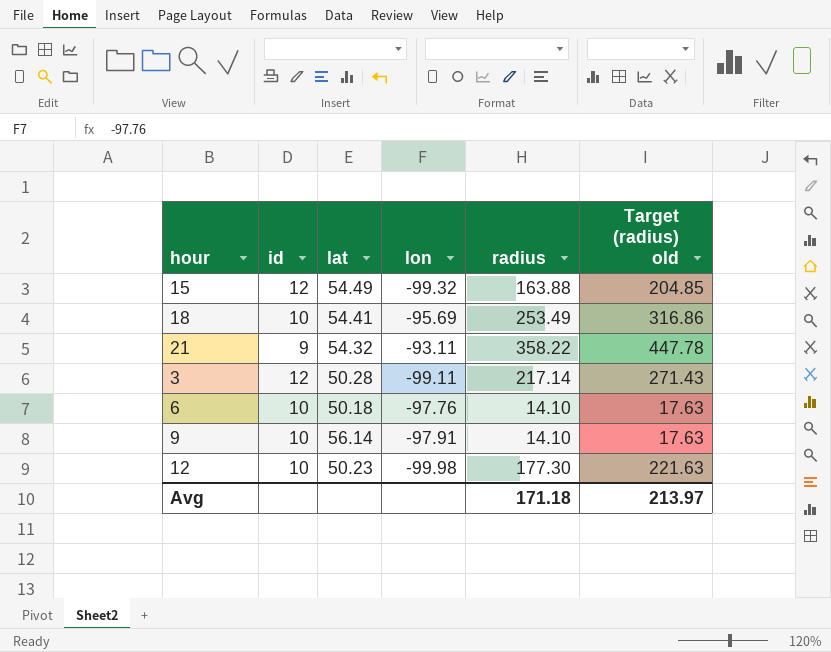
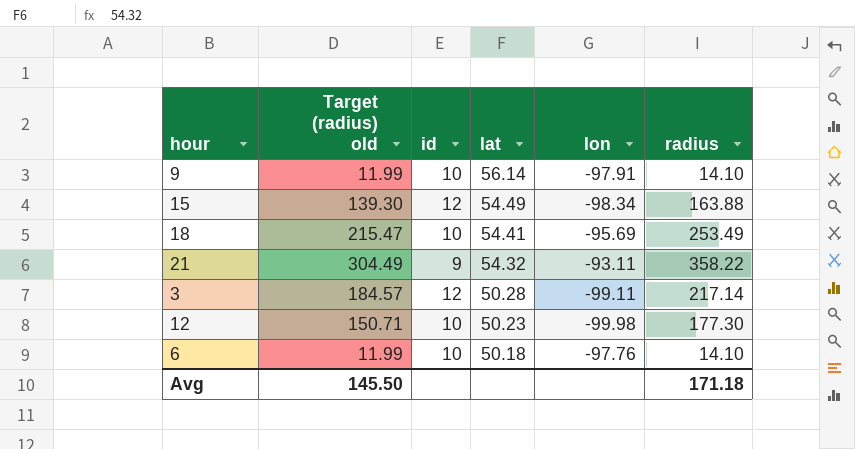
row order: none -> lat descending
column Target (radius) old | formula: [radius] * 1.25 -> [radius] * 0.85
column Target (radius) old | position: 6 -> 2
15 | lon: -99.32 -> -98.34
Avg | Target (radius) old: 213.97 -> 145.50

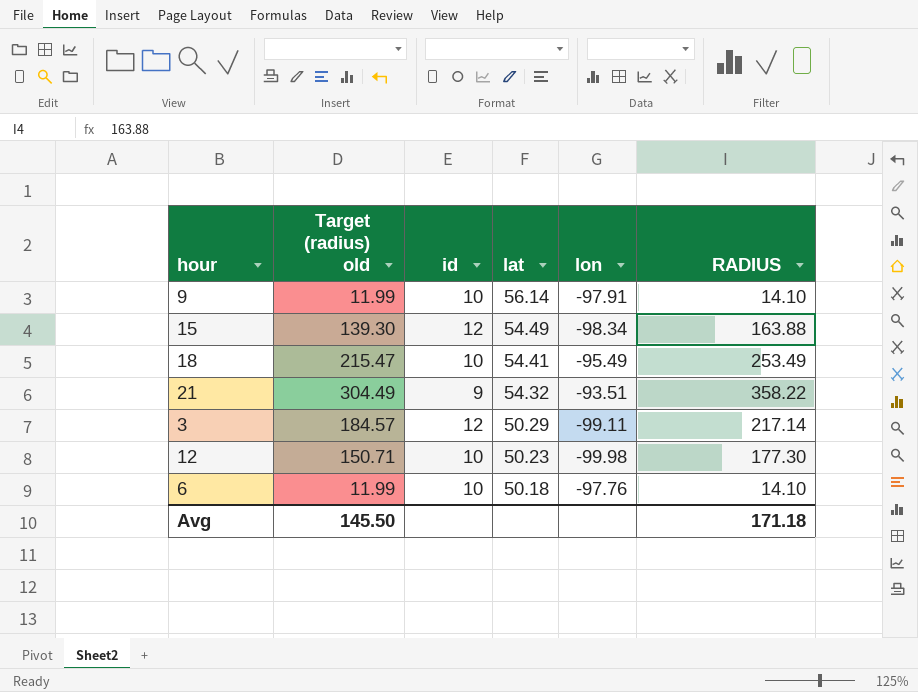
column name: radius -> RADIUS
18 | lon: -95.69 -> -95.49
21 | lon: -93.11 -> -93.51
3 | lat: 50.28 -> 50.29

